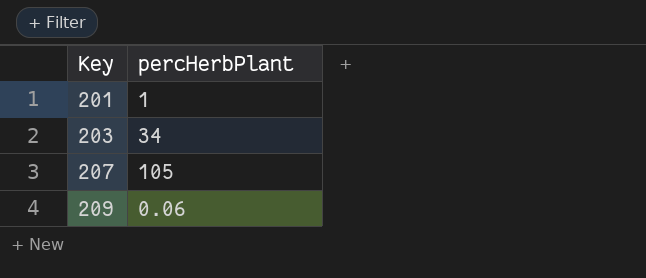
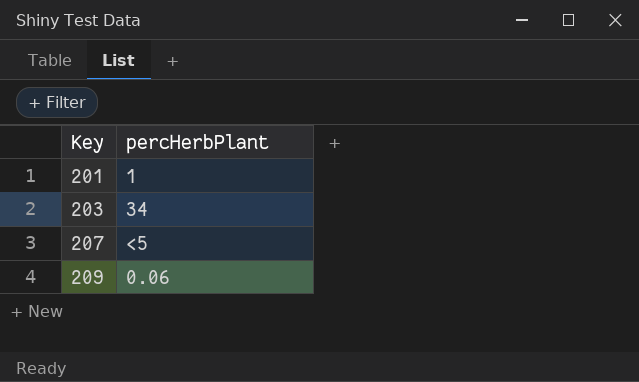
207 | percHerbPlant: 105 -> <5

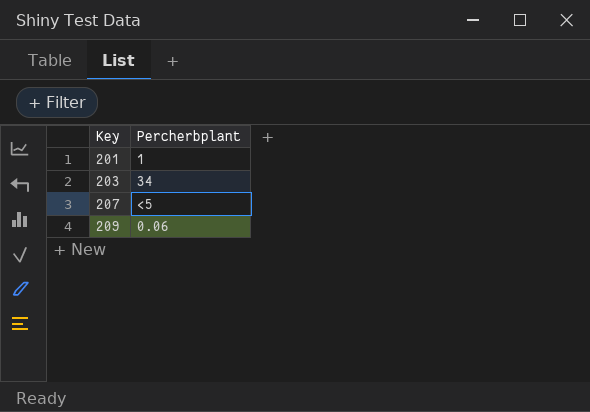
column name: percHerbPlant -> Percherbplant

